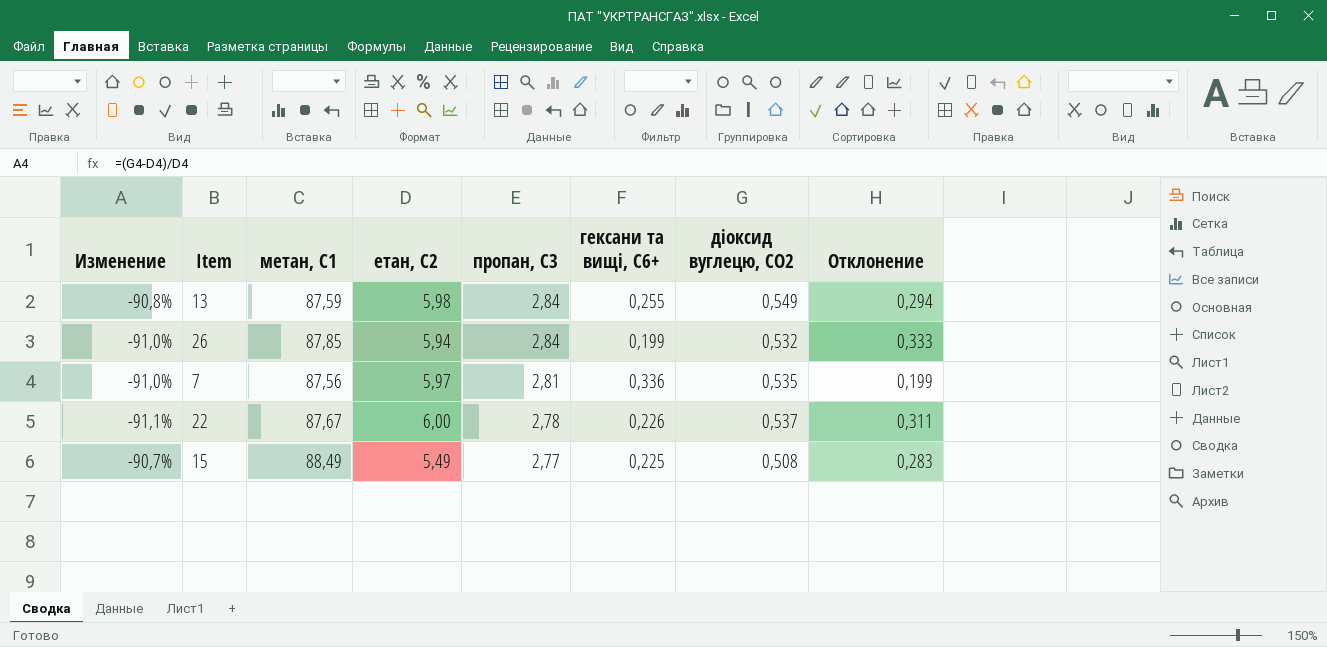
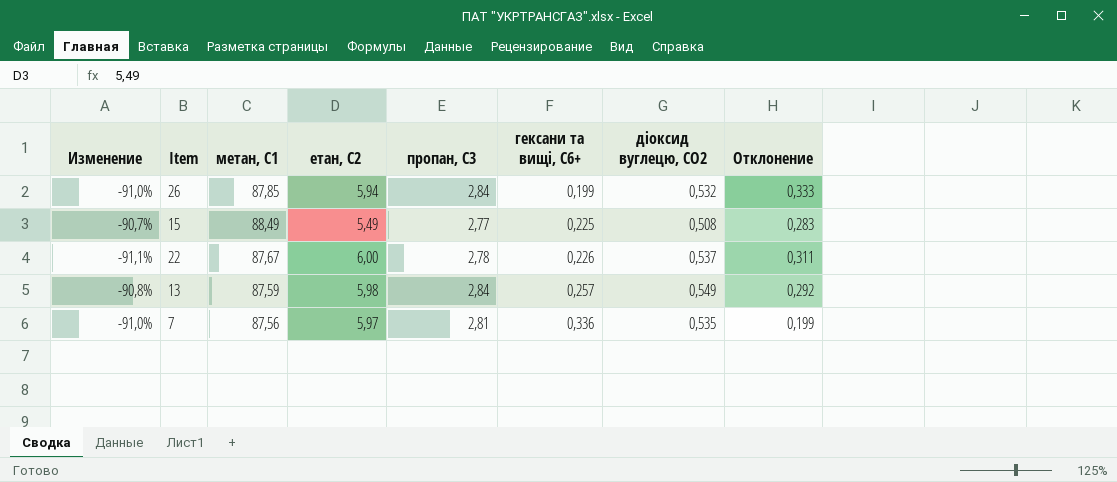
row order: пропан, С3 descending -> гексани та вищі, С6+ ascending
13 | гексани та вищі, С6+: 0,255 -> 0,257
13 | Отклонение: 0,294 -> 0,292

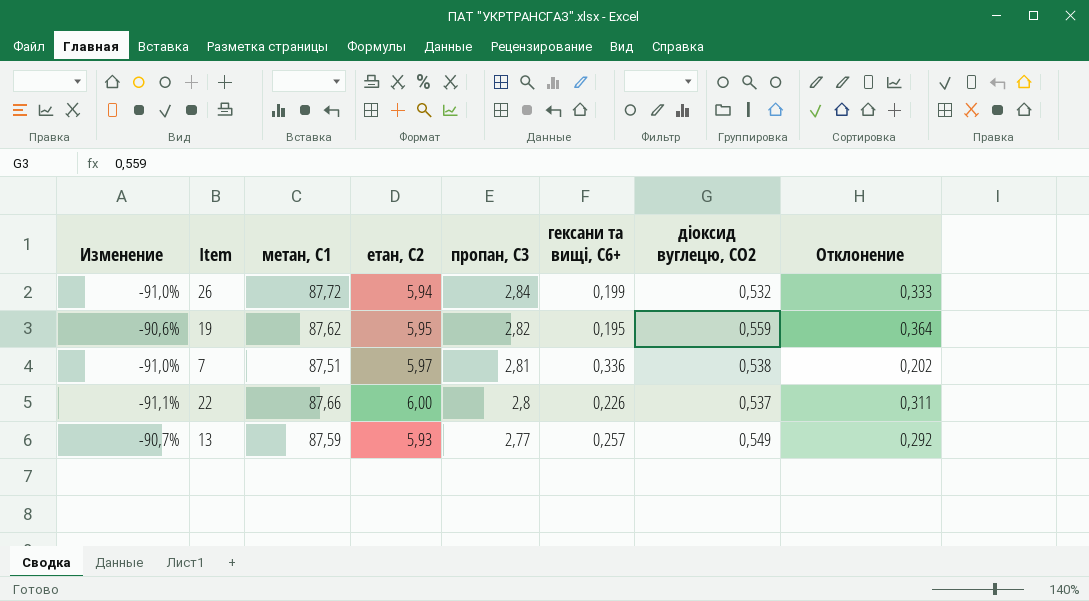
row order: гексани та вищі, С6+ ascending -> пропан, С3 descending
row 15: -90,7% | 88,49 | 5,49 | 2,77 | 0,225 | 0,508 | 0,283 -> none
26 | метан, С1: 87,85 -> 87,72
row 19: none -> -90,6% | 87,62 | 5,95 | 2,82 | 0,195 | 0,559 | 0,364
7 | метан, С1: 87,56 -> 87,51
7 | діоксид вуглецю, CО2: 0,535 -> 0,538
7 | Отклонение: 0,199 -> 0,202
22 | метан, С1: 87,67 -> 87,66
22 | пропан, С3: 2,78 -> 2,8
13 | Изменение: -90,8% -> -90,7%
13 | етан, С2: 5,98 -> 5,93
13 | пропан, С3: 2,84 -> 2,77

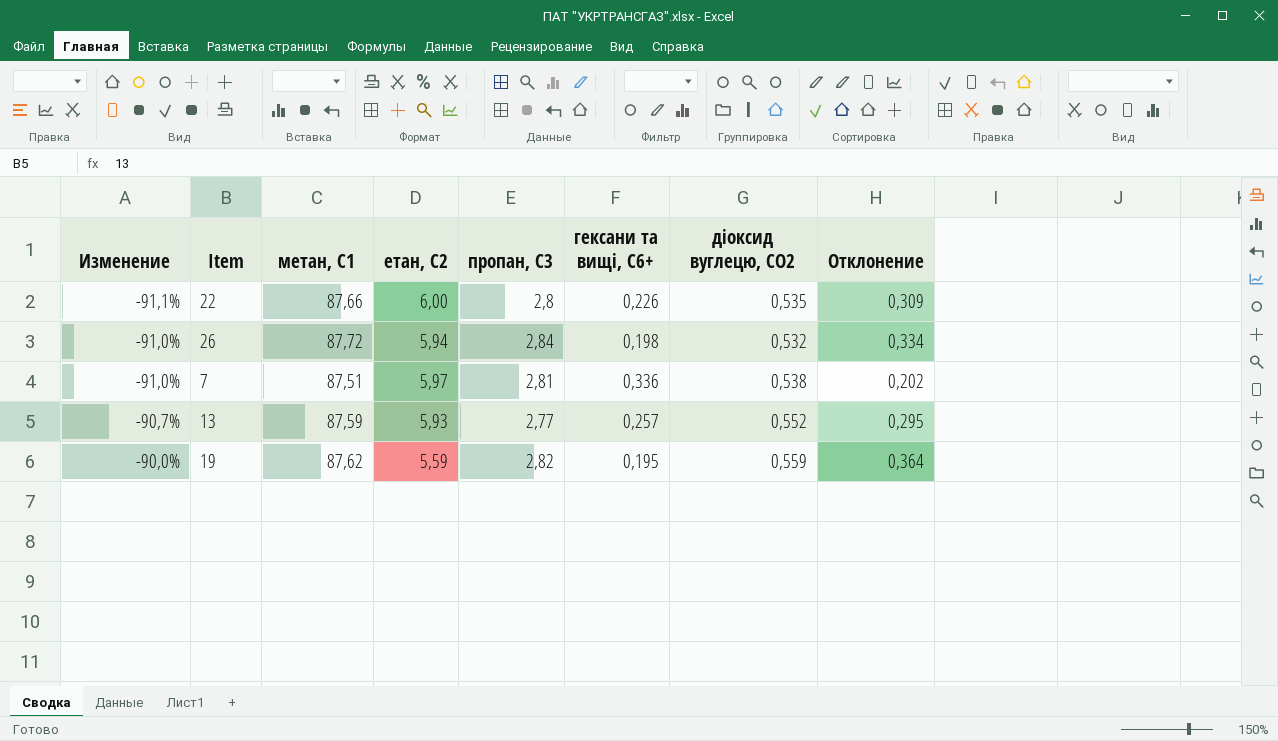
row order: пропан, С3 descending -> Изменение ascending
22 | діоксид вуглецю, CО2: 0,537 -> 0,535
22 | Отклонение: 0,311 -> 0,309
26 | гексани та вищі, С6+: 0,199 -> 0,198
26 | Отклонение: 0,333 -> 0,334
13 | діоксид вуглецю, CО2: 0,549 -> 0,552
13 | Отклонение: 0,292 -> 0,295
19 | Изменение: -90,6% -> -90,0%
19 | етан, С2: 5,95 -> 5,59

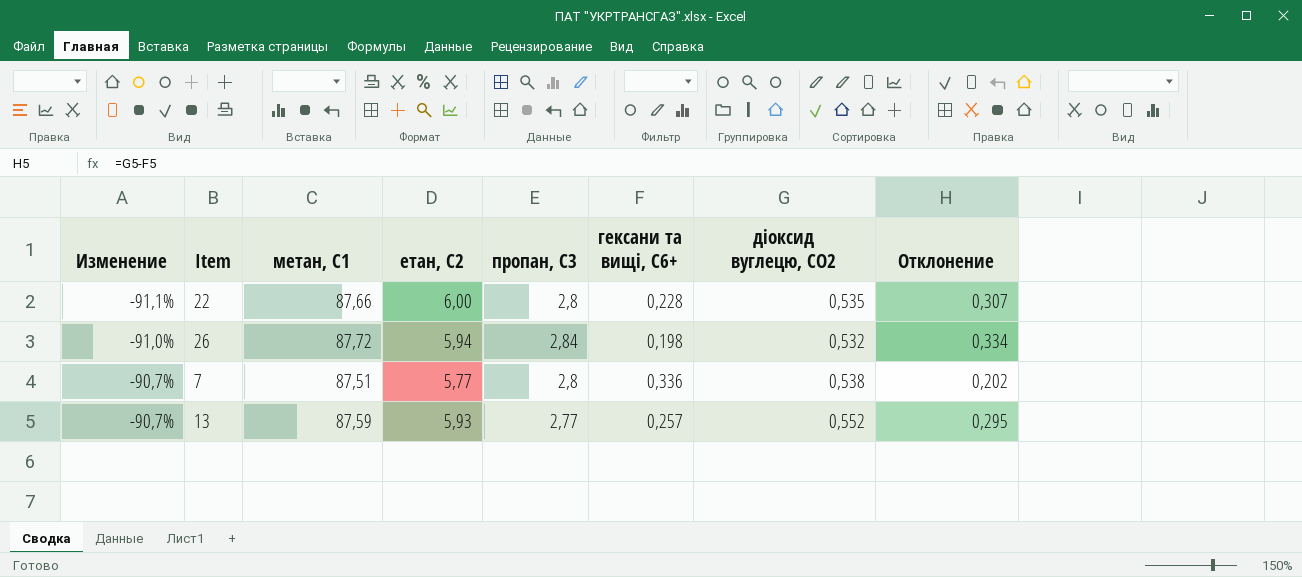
row 19: -90,0% | 87,62 | 5,59 | 2,82 | 0,195 | 0,559 | 0,364 -> none
22 | гексани та вищі, С6+: 0,226 -> 0,228
22 | Отклонение: 0,309 -> 0,307
7 | Изменение: -91,0% -> -90,7%
7 | етан, С2: 5,97 -> 5,77
7 | пропан, С3: 2,81 -> 2,8

